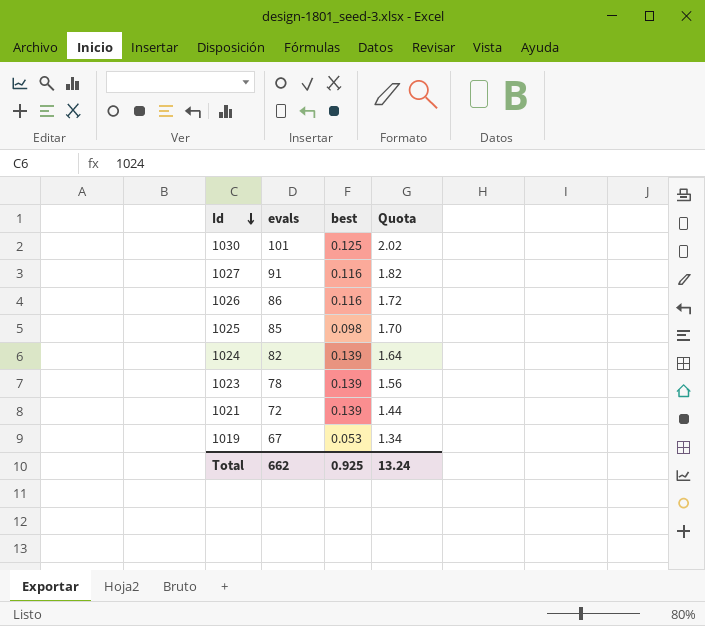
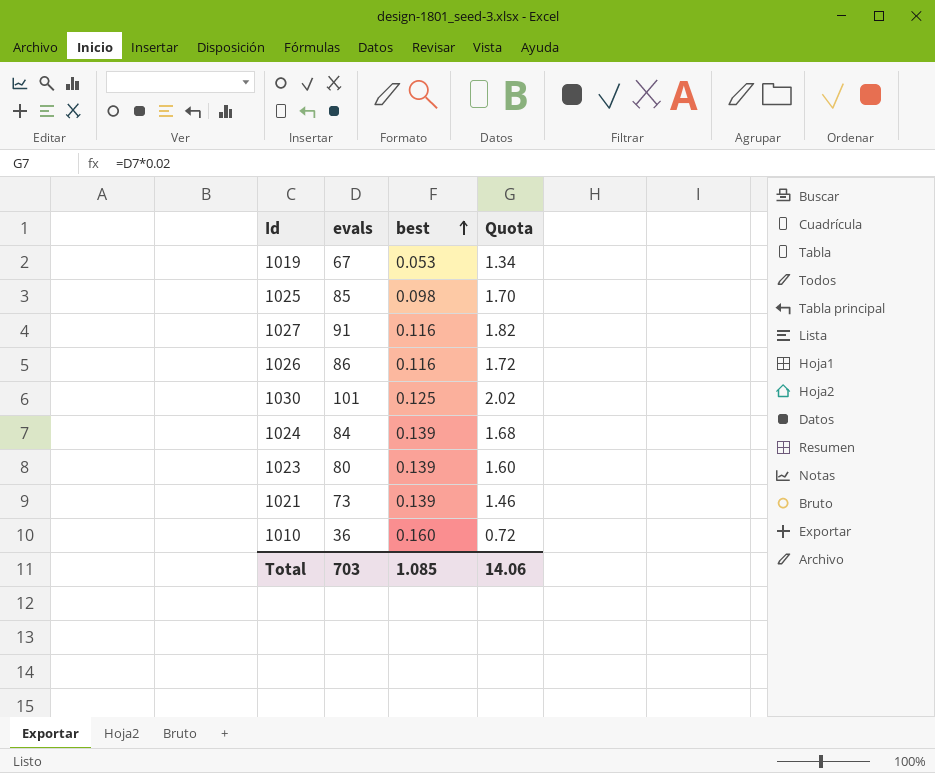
row order: Id descending -> best ascending
1024 | evals: 82 -> 84
1024 | Quota: 1.64 -> 1.68
1023 | evals: 78 -> 80
1023 | Quota: 1.56 -> 1.60
1021 | evals: 72 -> 73
1021 | Quota: 1.44 -> 1.46
row 1010: none -> 36 | 0.160 | 0.72
Total | evals: 662 -> 703
Total | best: 0.925 -> 1.085
Total | Quota: 13.24 -> 14.06

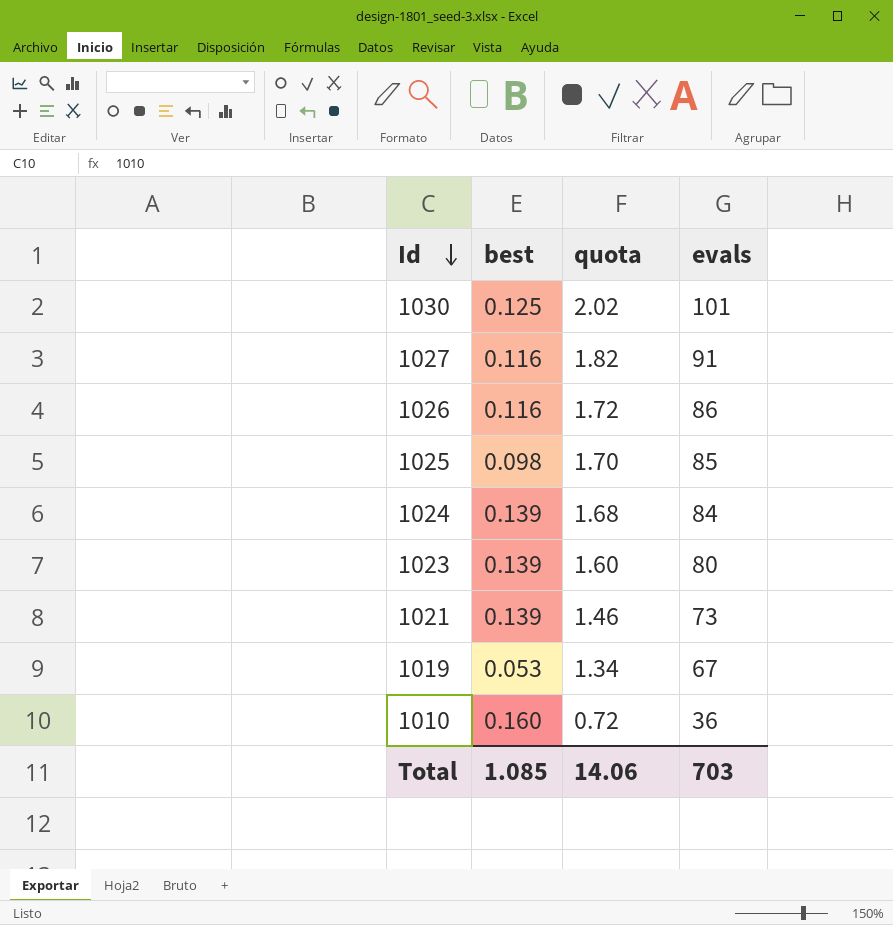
row order: best ascending -> Id descending
column name: Quota -> quota
column evals | position: 2 -> 4

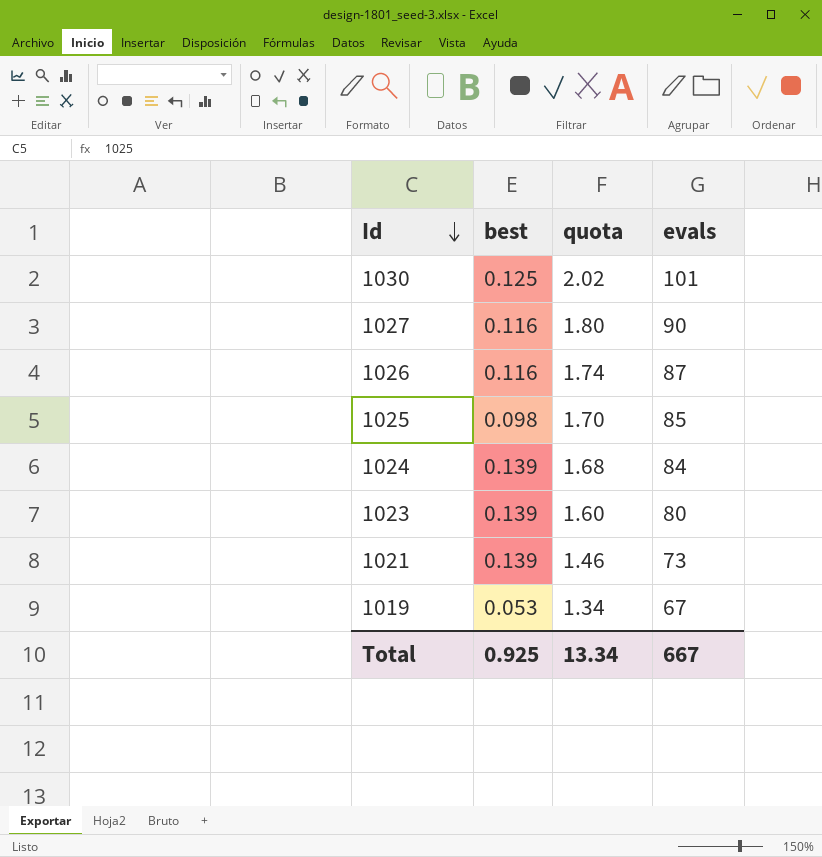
row 1010: 0.160 | 0.72 | 36 -> none
1027 | quota: 1.82 -> 1.80
1027 | evals: 91 -> 90
1026 | quota: 1.72 -> 1.74
1026 | evals: 86 -> 87
Total | best: 1.085 -> 0.925
Total | quota: 14.06 -> 13.34
Total | evals: 703 -> 667

